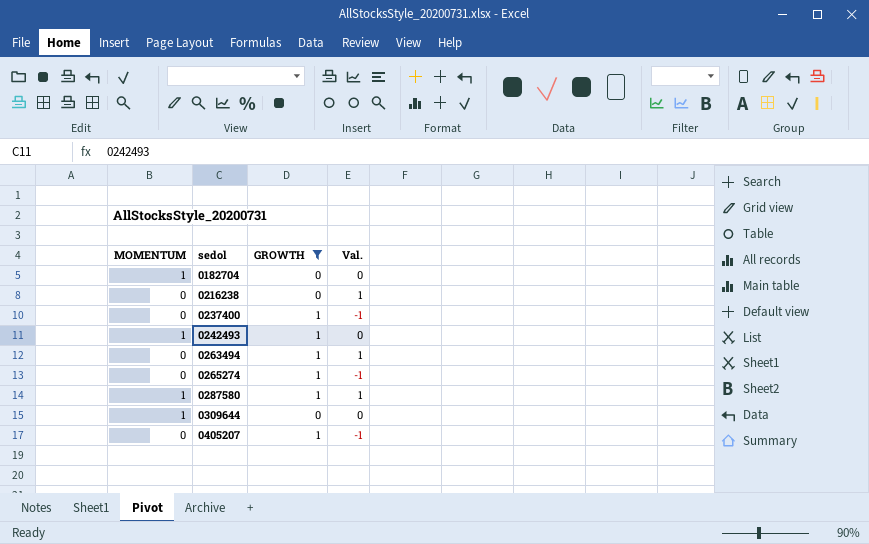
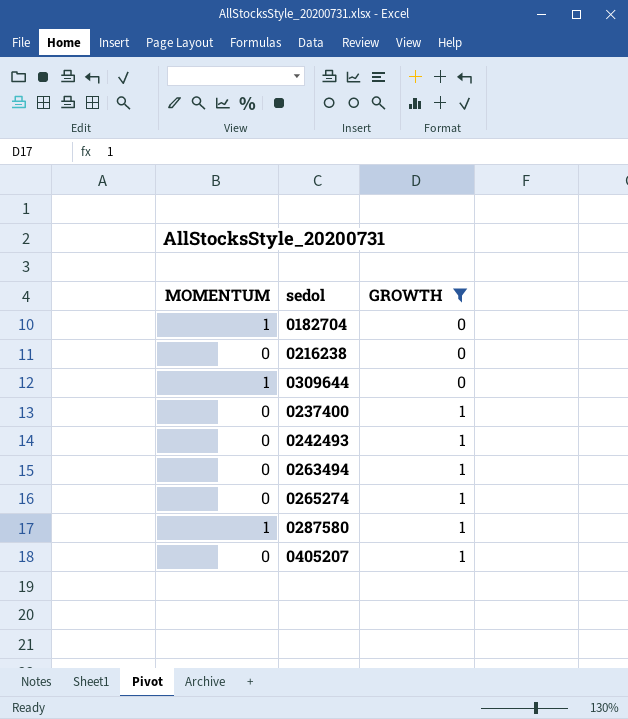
row order: sedol ascending -> GROWTH ascending
column Val. | position: 4 -> none
0242493 | MOMENTUM: 1 -> 0

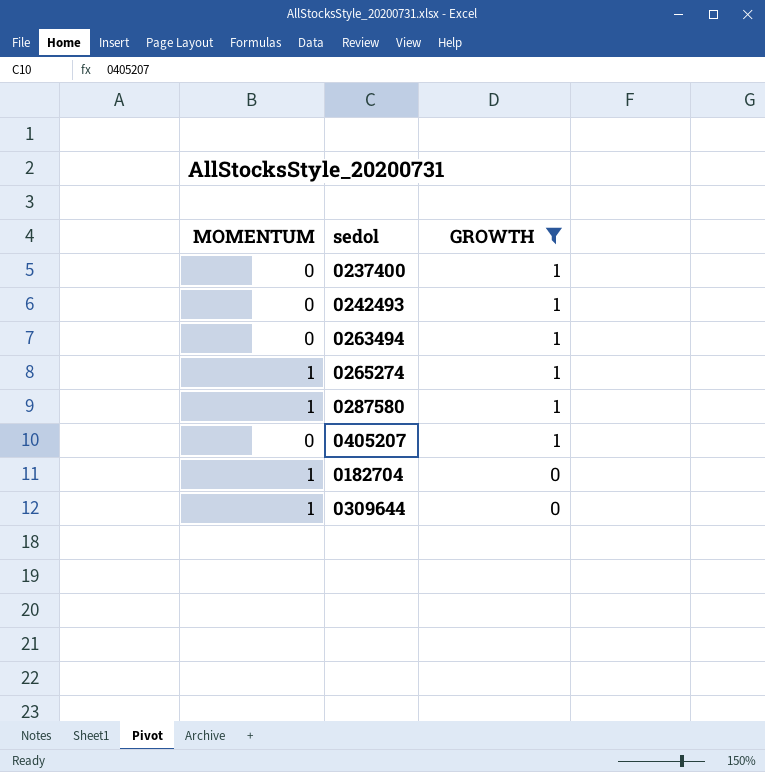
row order: GROWTH ascending -> GROWTH descending
row 0216238: 0 | 0 -> none
0265274 | MOMENTUM: 0 -> 1

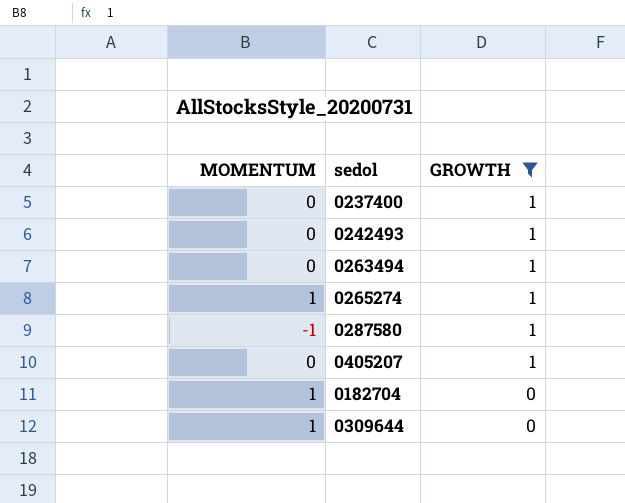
0287580 | MOMENTUM: 1 -> -1

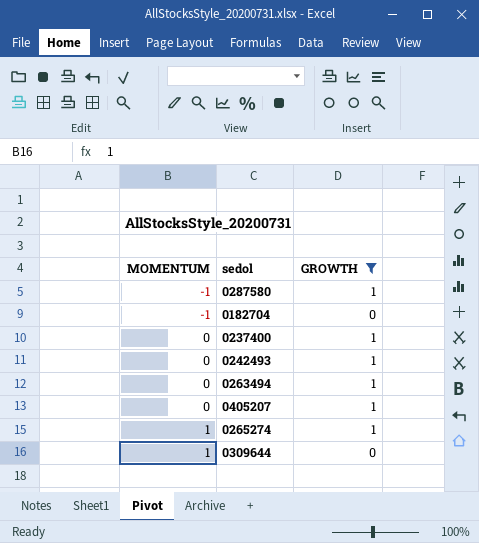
row order: GROWTH descending -> MOMENTUM ascending
0182704 | MOMENTUM: 1 -> -1

